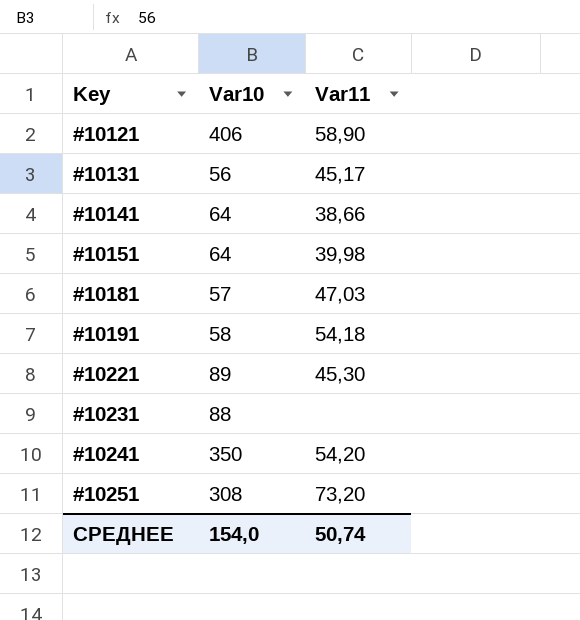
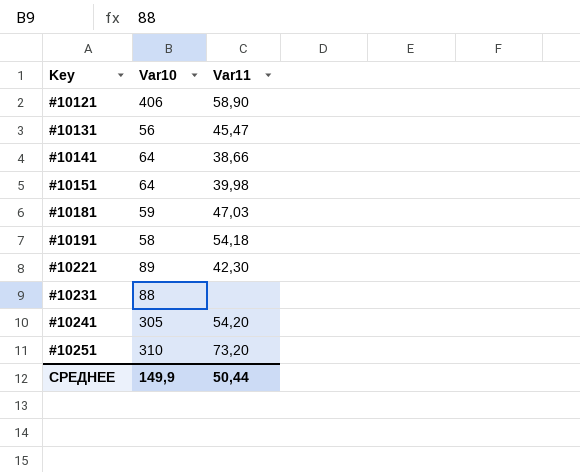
#10131 | Var11: 45,17 -> 45,47
#10181 | Var10: 57 -> 59
#10221 | Var11: 45,30 -> 42,30
#10241 | Var10: 350 -> 305
#10251 | Var10: 308 -> 310
СРЕДНЕЕ | Var10: 154,0 -> 149,9
СРЕДНЕЕ | Var11: 50,74 -> 50,44

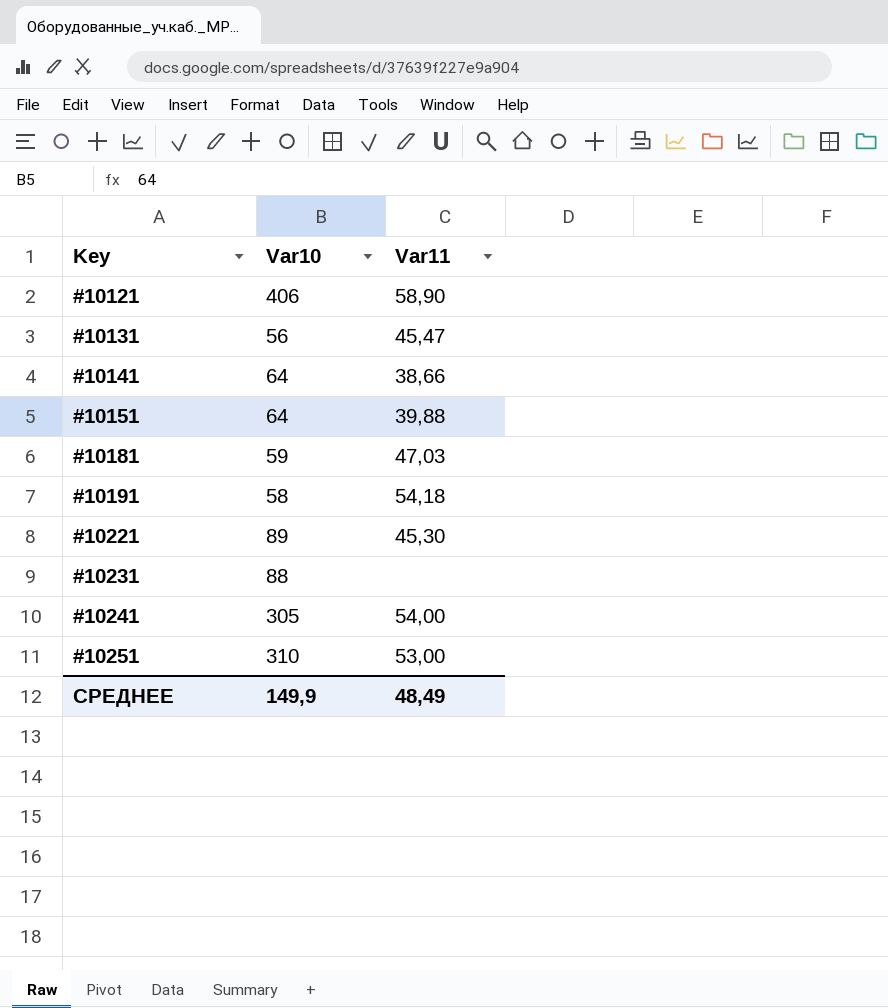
#10151 | Var11: 39,98 -> 39,88
#10221 | Var11: 42,30 -> 45,30
#10241 | Var11: 54,20 -> 54,00
#10251 | Var11: 73,20 -> 53,00
СРЕДНЕЕ | Var11: 50,44 -> 48,49

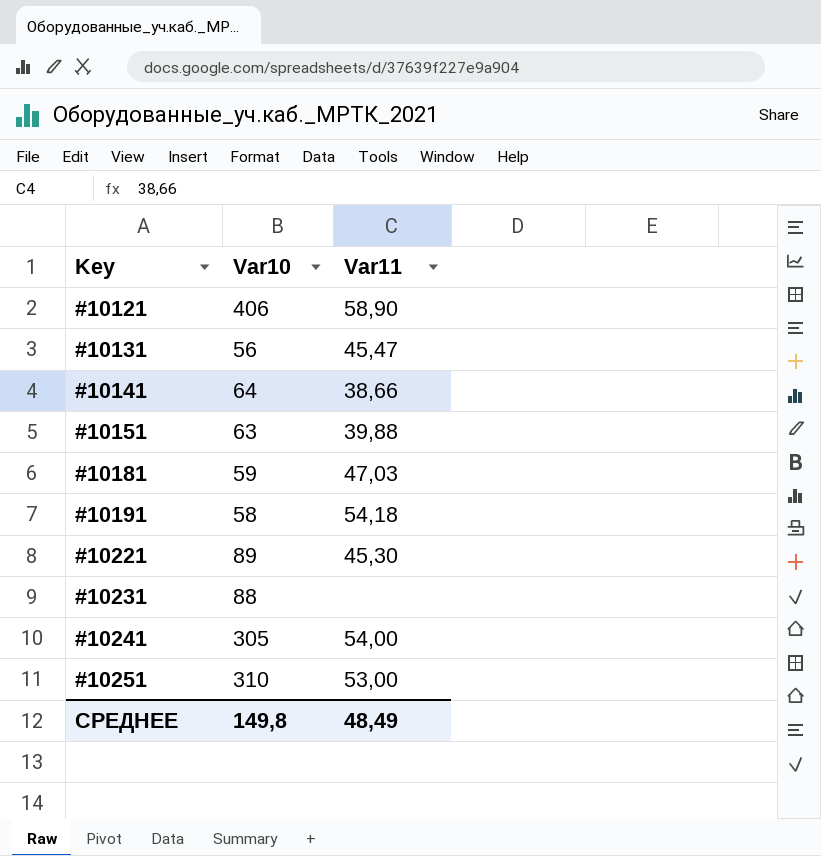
#10151 | Var10: 64 -> 63
СРЕДНЕЕ | Var10: 149,9 -> 149,8

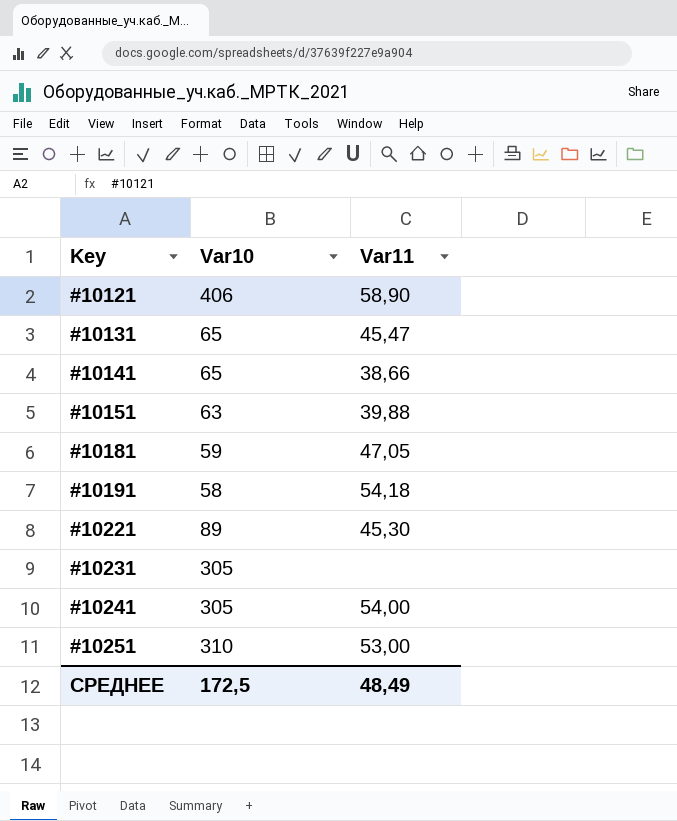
#10131 | Var10: 56 -> 65
#10141 | Var10: 64 -> 65
#10181 | Var11: 47,03 -> 47,05
#10231 | Var10: 88 -> 305
СРЕДНЕЕ | Var10: 149,8 -> 172,5

